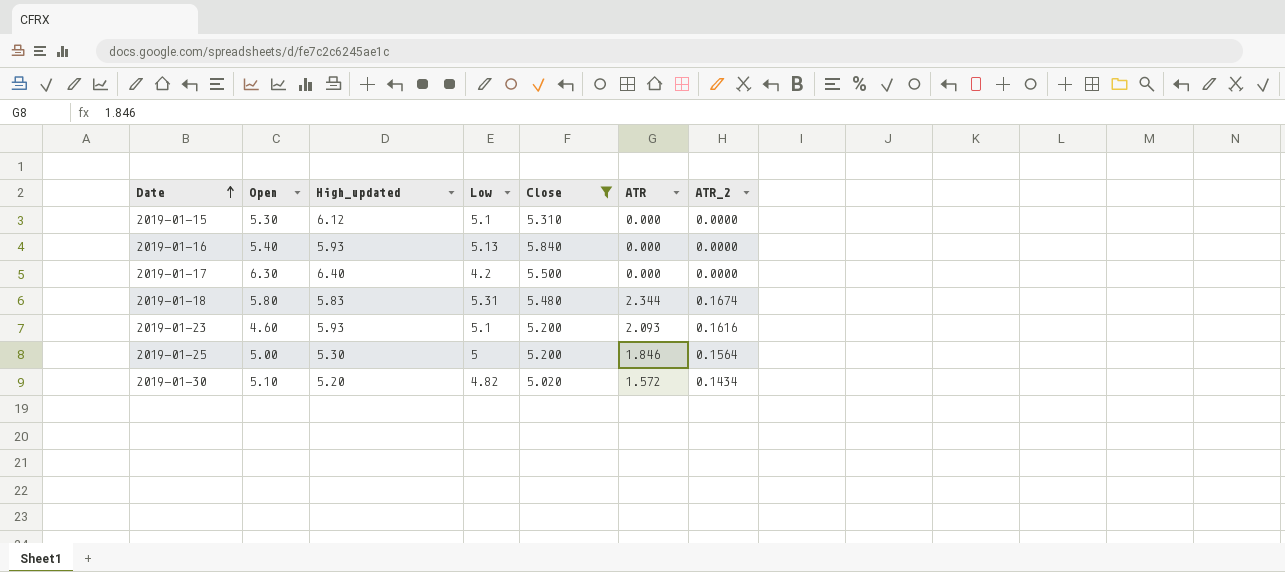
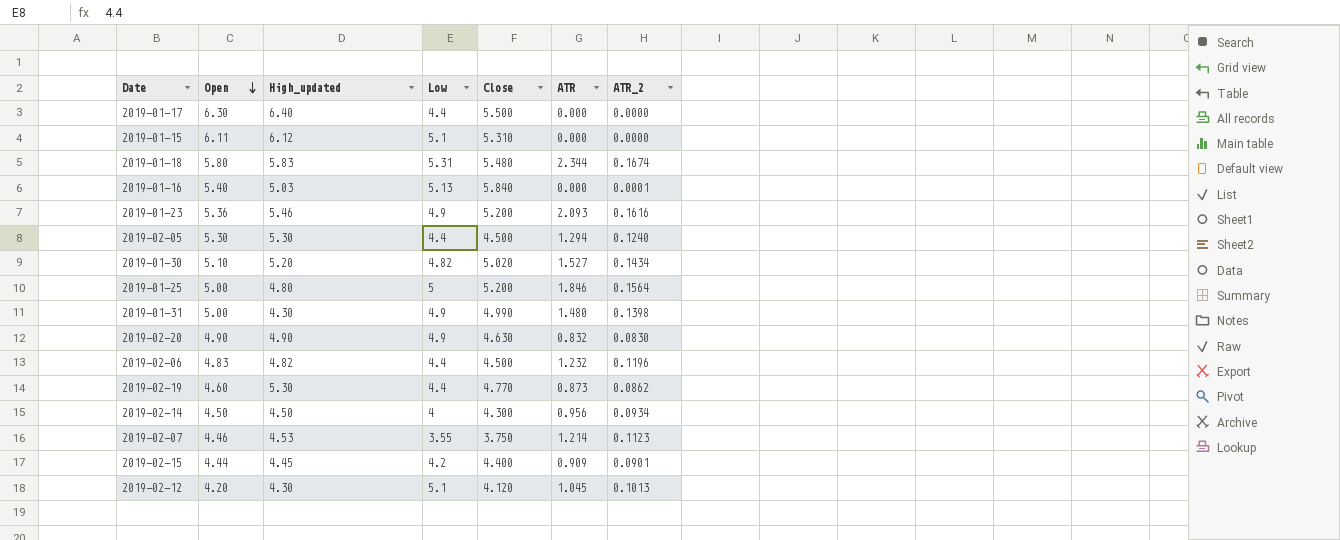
filter: Close >= 5.020 -> none
row order: Date ascending -> Open descending
2019-01-17 | Low: 4.2 -> 4.4
2019-01-15 | Open: 5.30 -> 6.11
2019-01-16 | High_updated: 5.93 -> 5.03
2019-01-16 | ATR_2: 0.0000 -> 0.0001
2019-01-23 | Open: 4.60 -> 5.36
2019-01-23 | High_updated: 5.93 -> 5.46
2019-01-23 | Low: 5.1 -> 4.9
2019-01-30 | ATR: 1.572 -> 1.527
2019-01-25 | High_updated: 5.30 -> 4.80

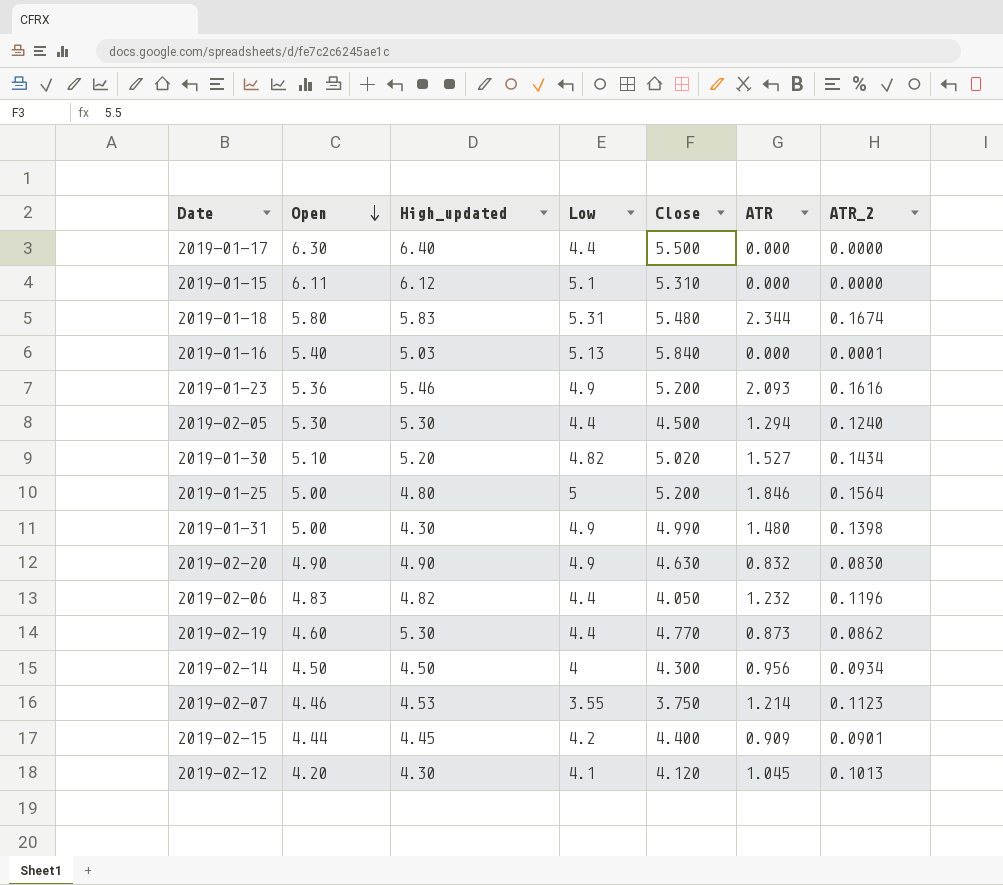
2019-02-06 | Close: 4.500 -> 4.050
2019-02-12 | Low: 5.1 -> 4.1

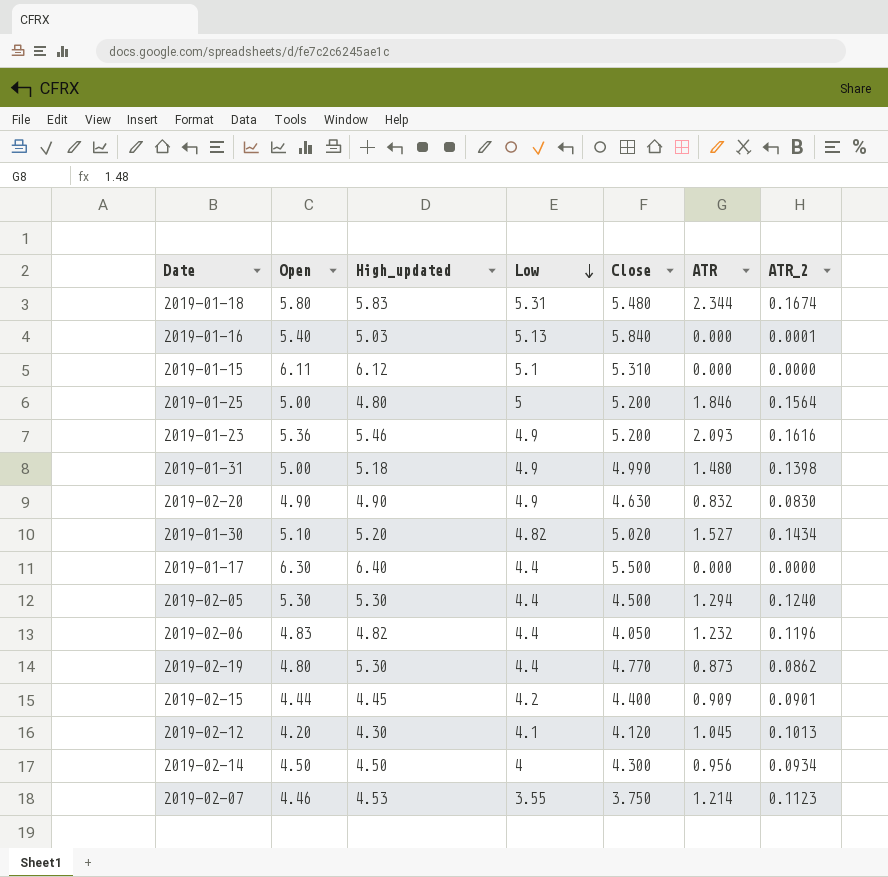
row order: Open descending -> Low descending
2019-01-31 | High_updated: 4.30 -> 5.18
2019-02-19 | Open: 4.60 -> 4.80

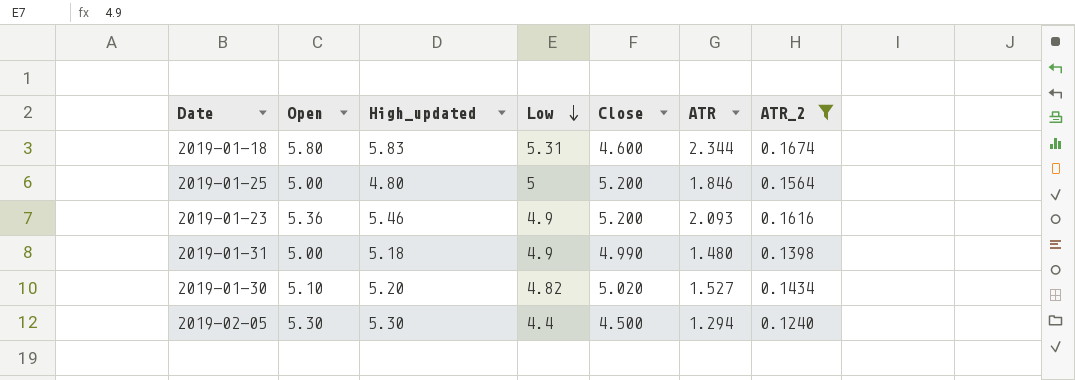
filter: none -> ATR_2 >= 0.1240
2019-01-18 | Close: 5.480 -> 4.600

